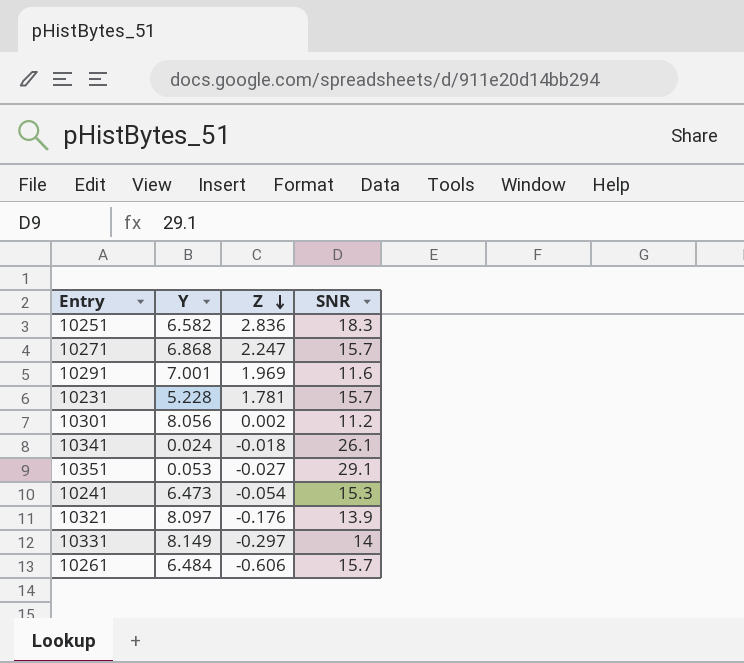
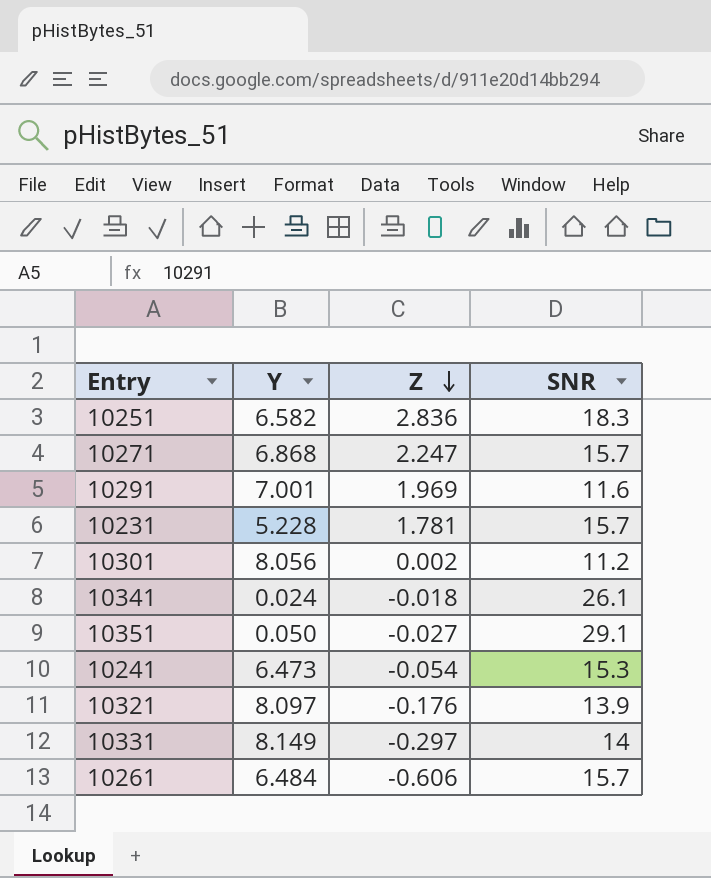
10351 | Y: 0.053 -> 0.050

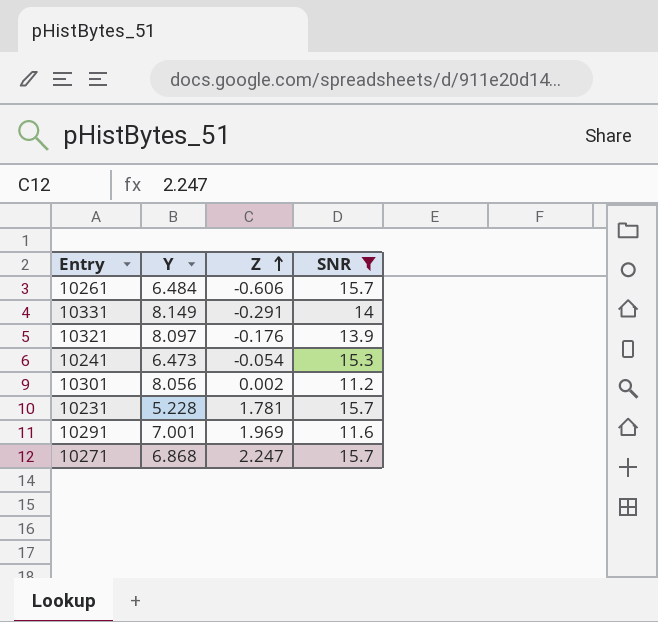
filter: none -> SNR <= 15.7
row order: Z descending -> Z ascending
10331 | Z: -0.297 -> -0.291

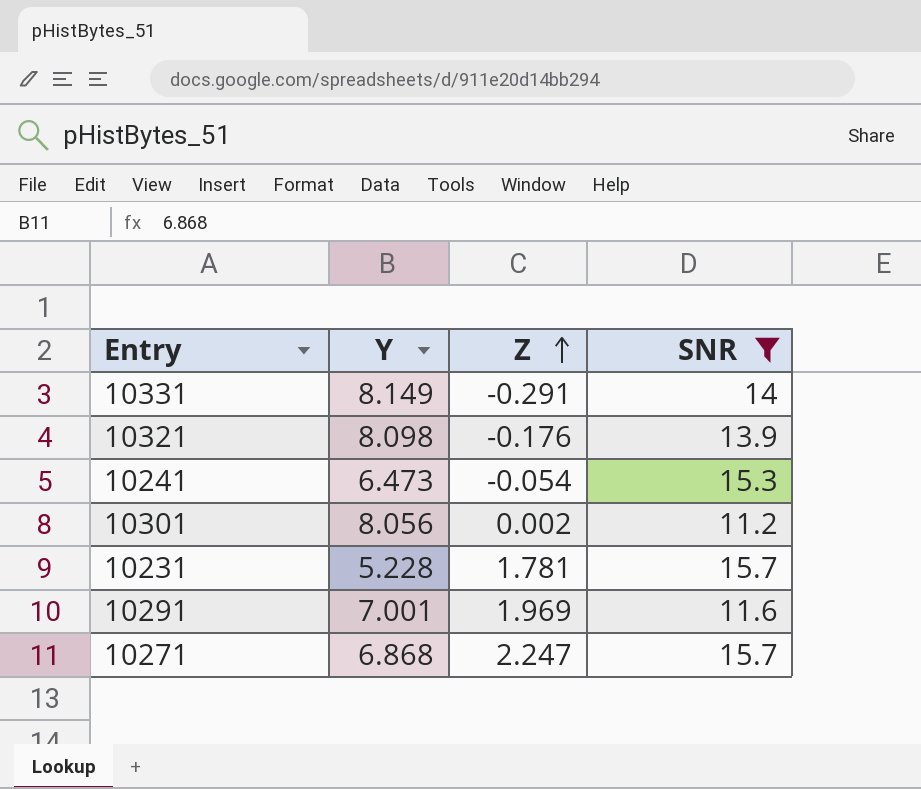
row 10261: 6.484 | -0.606 | 15.7 -> none
10321 | Y: 8.097 -> 8.098

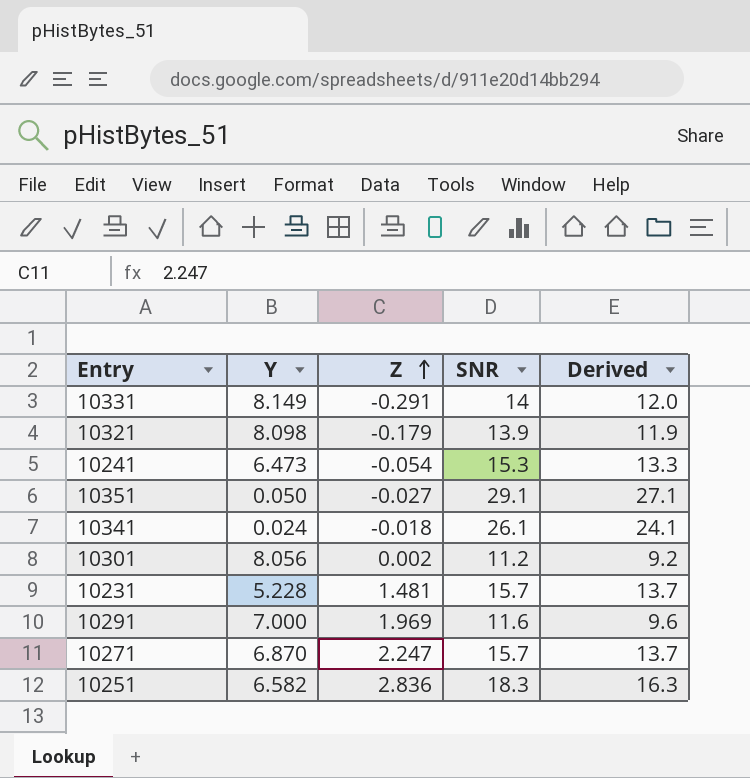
filter: SNR <= 15.7 -> none
column Derived | formula: none -> [SNR] - 2
10321 | Z: -0.176 -> -0.179
10231 | Z: 1.781 -> 1.481
10291 | Y: 7.001 -> 7.000
10271 | Y: 6.868 -> 6.870

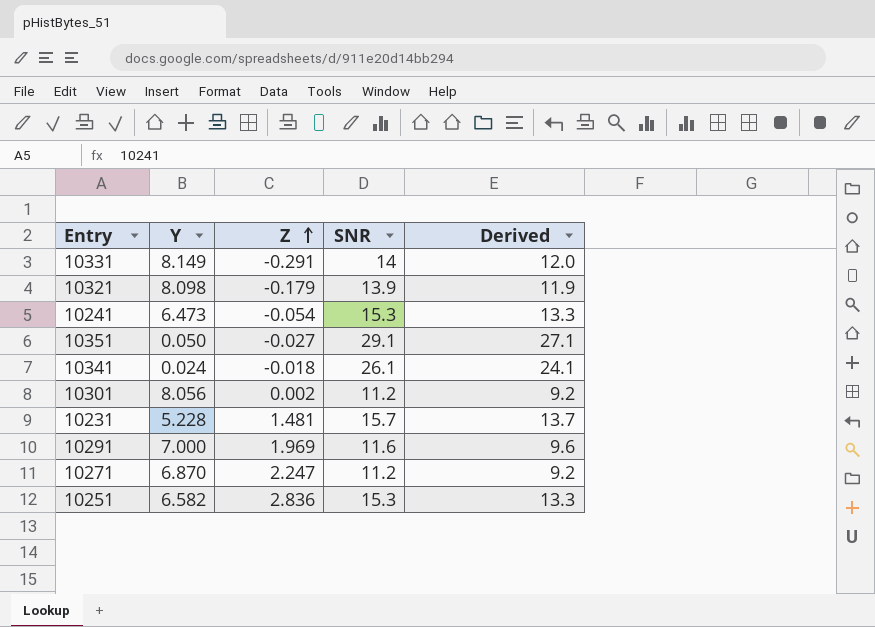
10271 | SNR: 15.7 -> 11.2
10271 | Derived: 13.7 -> 9.2
10251 | SNR: 18.3 -> 15.3
10251 | Derived: 16.3 -> 13.3

